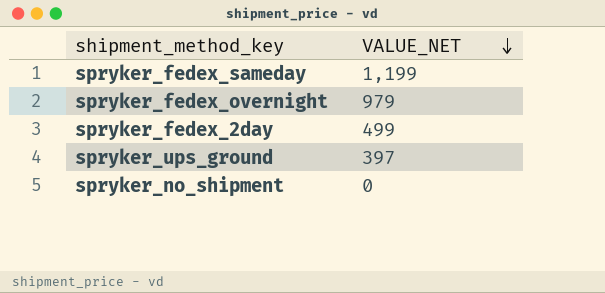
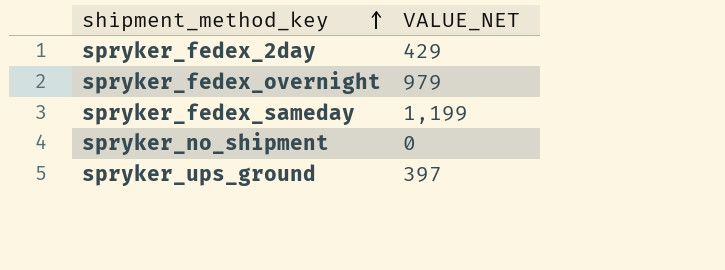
row order: VALUE_NET descending -> shipment_method_key ascending
spryker_fedex_2day | VALUE_NET: 499 -> 429

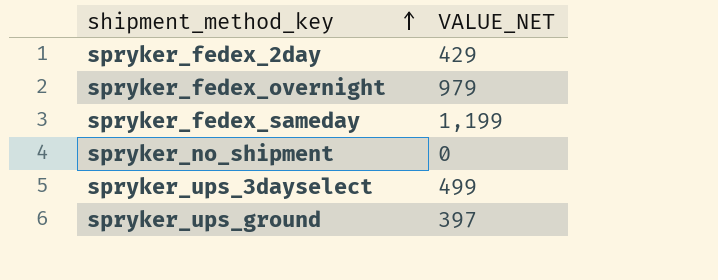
row spryker_ups_3dayselect: none -> 499

